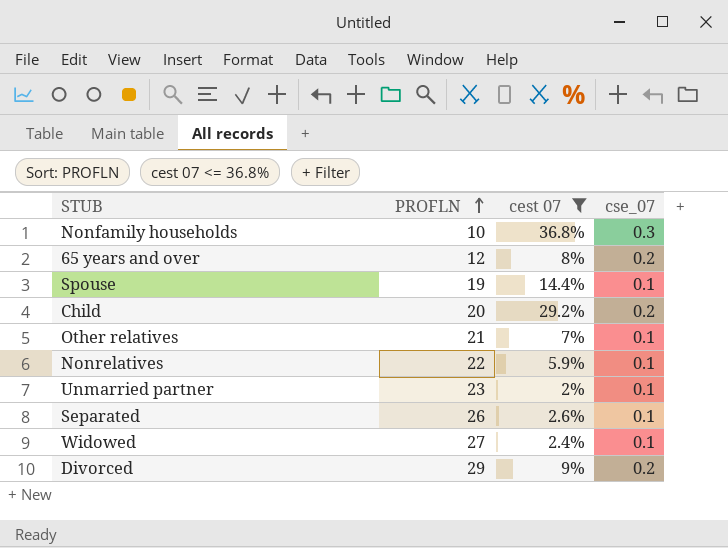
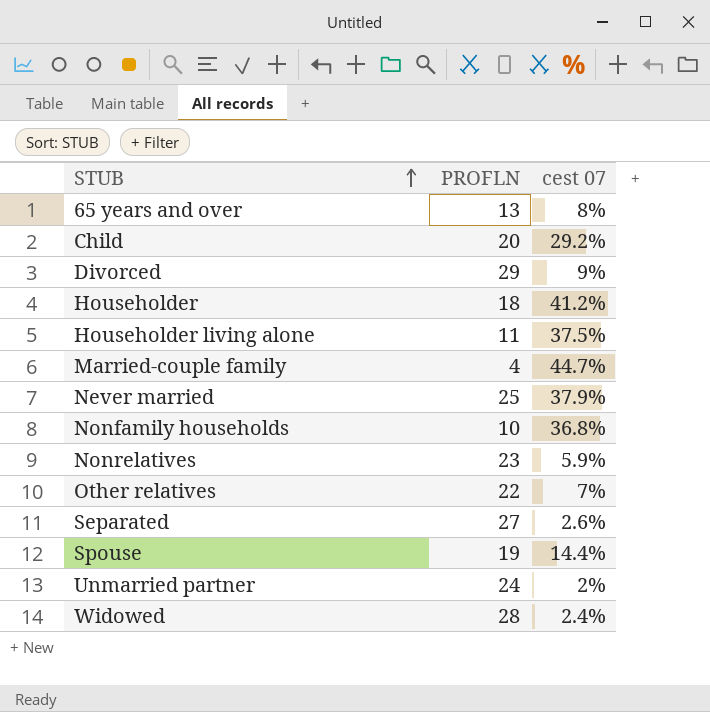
filter: cest 07 <= 36.8% -> none
row order: PROFLN ascending -> STUB ascending
column cse_07 | position: 4 -> none
65 years and over | PROFLN: 12 -> 13
Nonrelatives | PROFLN: 22 -> 23
Other relatives | PROFLN: 21 -> 22
Separated | PROFLN: 26 -> 27
Unmarried partner | PROFLN: 23 -> 24
Widowed | PROFLN: 27 -> 28

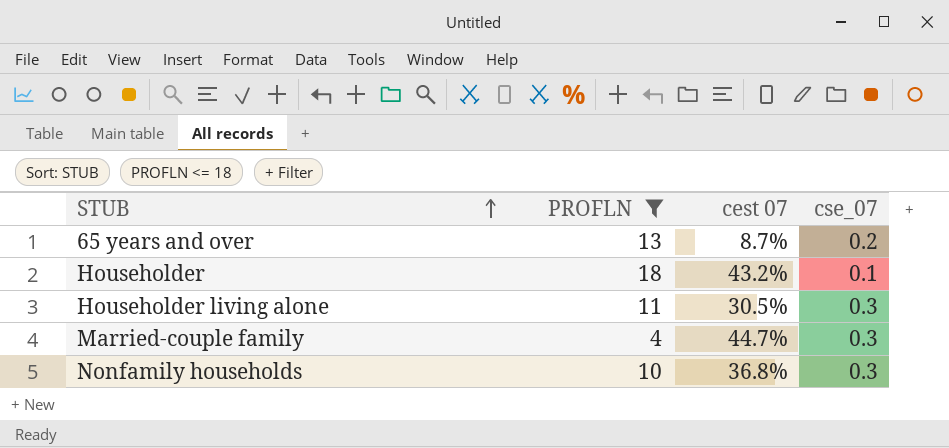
filter: none -> PROFLN <= 18
column cse_07 | position: none -> 4
65 years and over | cest 07: 8% -> 8.7%
Householder | cest 07: 41.2% -> 43.2%
Householder living alone | cest 07: 37.5% -> 30.5%

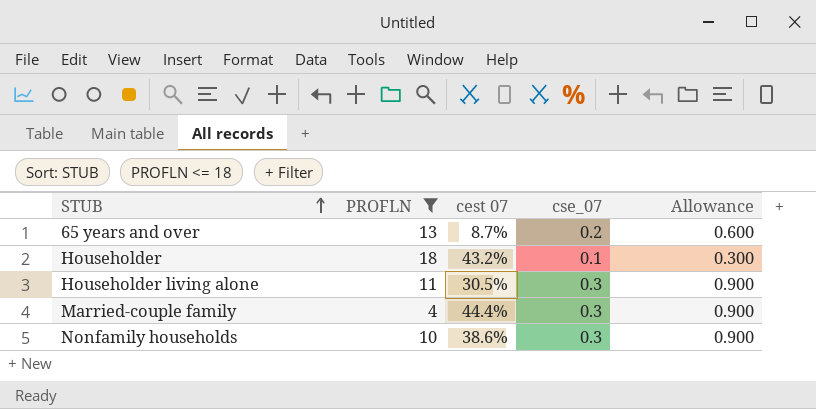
column Allowance | formula: none -> [cse_07] * 3
Married-couple family | cest 07: 44.7% -> 44.4%
Nonfamily households | cest 07: 36.8% -> 38.6%

